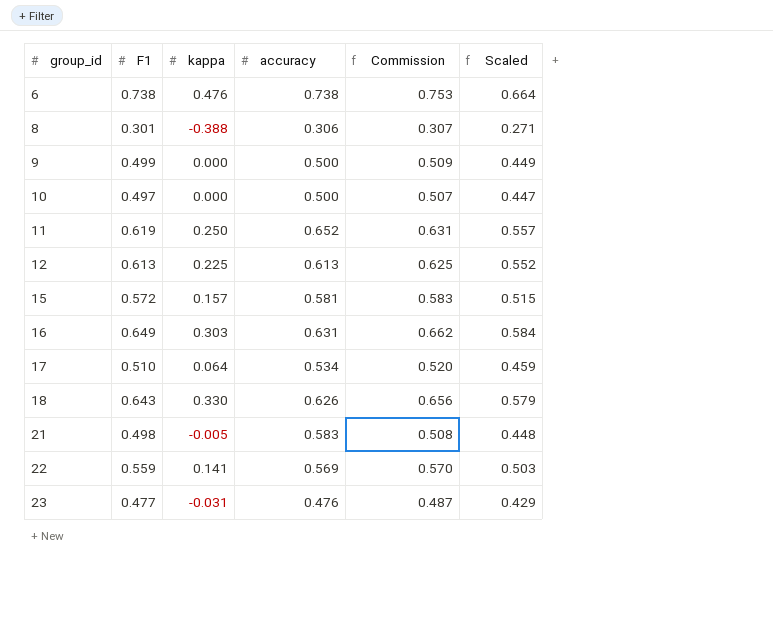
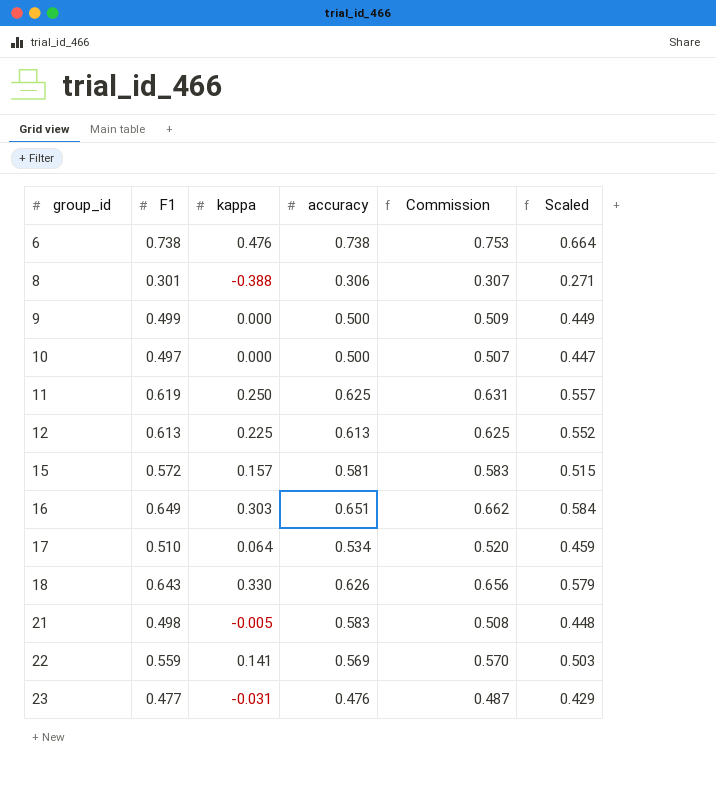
11 | accuracy: 0.652 -> 0.625
16 | accuracy: 0.631 -> 0.651

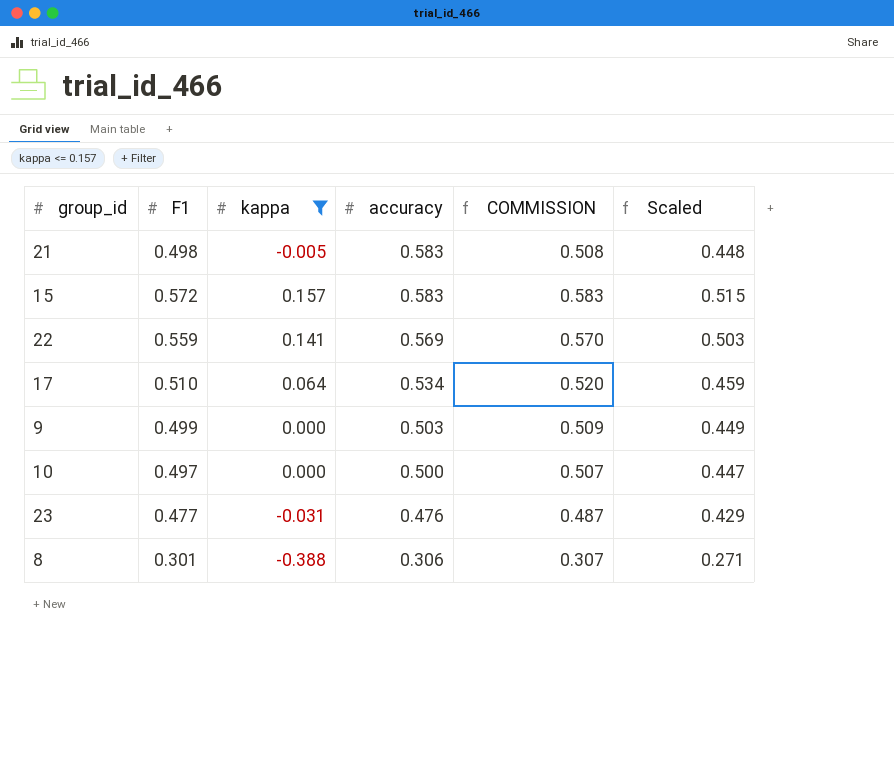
filter: none -> kappa <= 0.157
row order: group_id ascending -> accuracy descending
column name: Commission -> COMMISSION
15 | accuracy: 0.581 -> 0.583
9 | accuracy: 0.500 -> 0.503

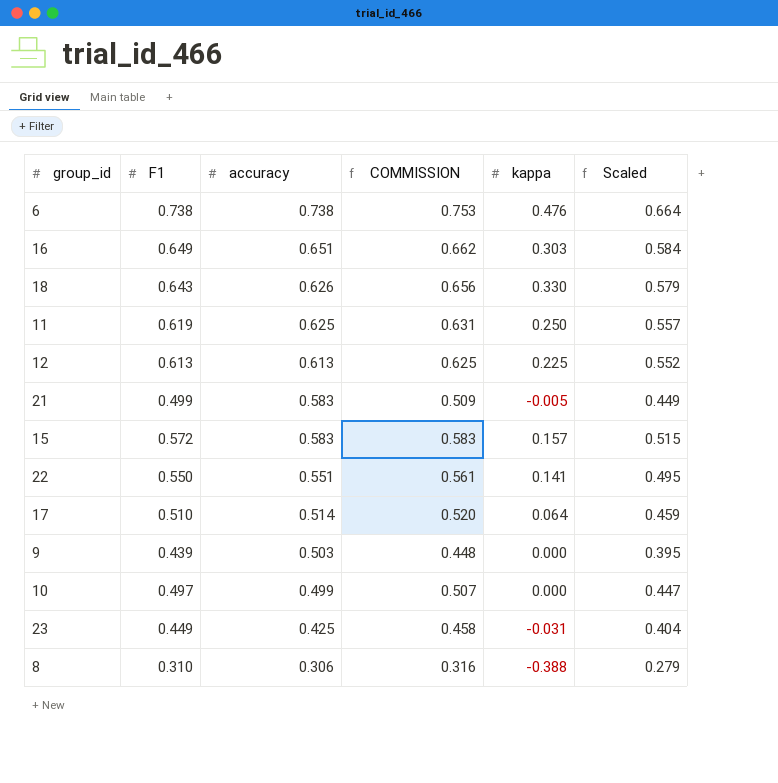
filter: kappa <= 0.157 -> none
column kappa | position: 3 -> 5
21 | F1: 0.498 -> 0.499
21 | COMMISSION: 0.508 -> 0.509
21 | Scaled: 0.448 -> 0.449
22 | F1: 0.559 -> 0.550
22 | accuracy: 0.569 -> 0.551
22 | COMMISSION: 0.570 -> 0.561
22 | Scaled: 0.503 -> 0.495
17 | accuracy: 0.534 -> 0.514
9 | F1: 0.499 -> 0.439
9 | COMMISSION: 0.509 -> 0.448
9 | Scaled: 0.449 -> 0.395
10 | accuracy: 0.500 -> 0.499
23 | F1: 0.477 -> 0.449
23 | accuracy: 0.476 -> 0.425
23 | COMMISSION: 0.487 -> 0.458
23 | Scaled: 0.429 -> 0.404
8 | F1: 0.301 -> 0.310
8 | COMMISSION: 0.307 -> 0.316
8 | Scaled: 0.271 -> 0.279

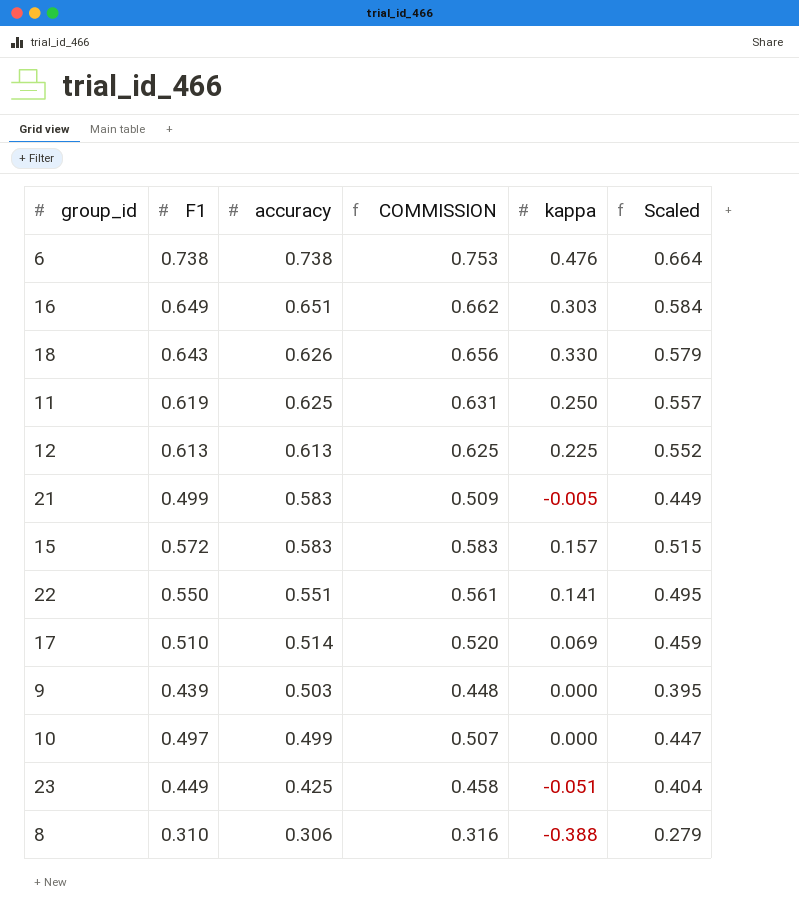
17 | kappa: 0.064 -> 0.069
23 | kappa: -0.031 -> -0.051

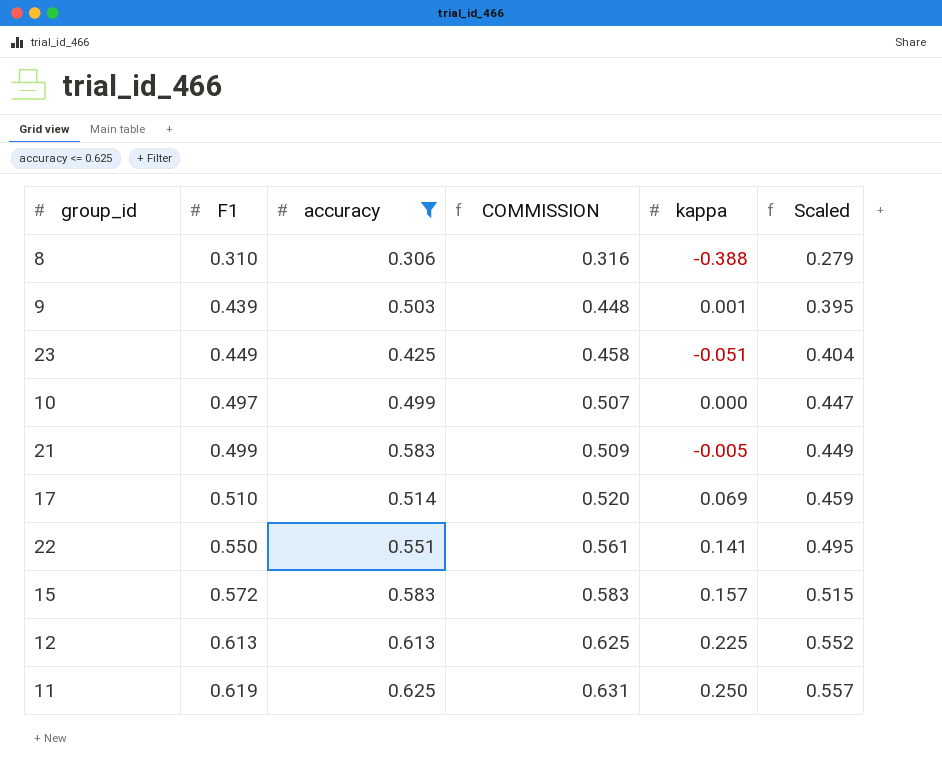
filter: none -> accuracy <= 0.625
row order: accuracy descending -> F1 ascending
9 | kappa: 0.000 -> 0.001

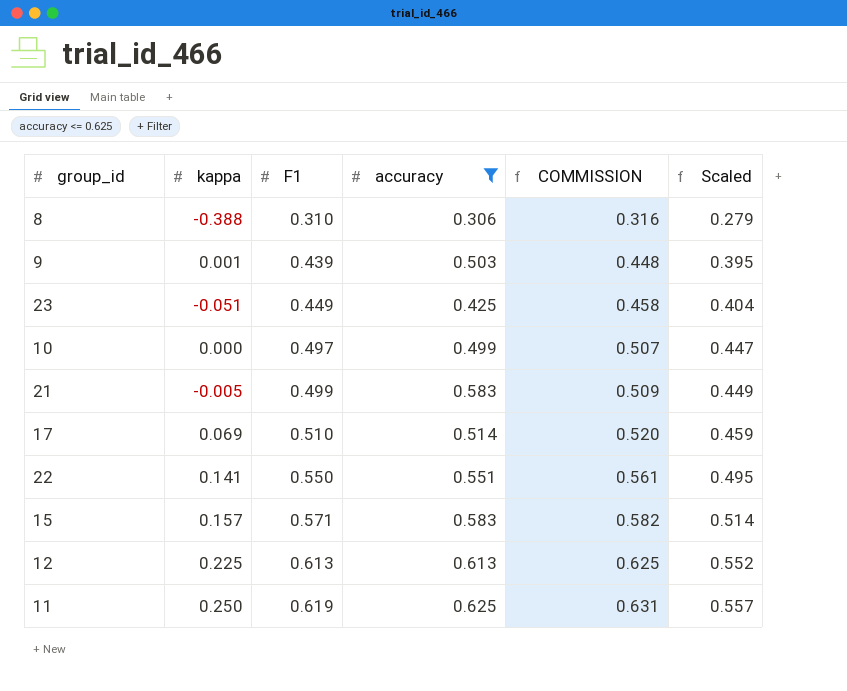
column kappa | position: 5 -> 2
15 | F1: 0.572 -> 0.571
15 | COMMISSION: 0.583 -> 0.582
15 | Scaled: 0.515 -> 0.514

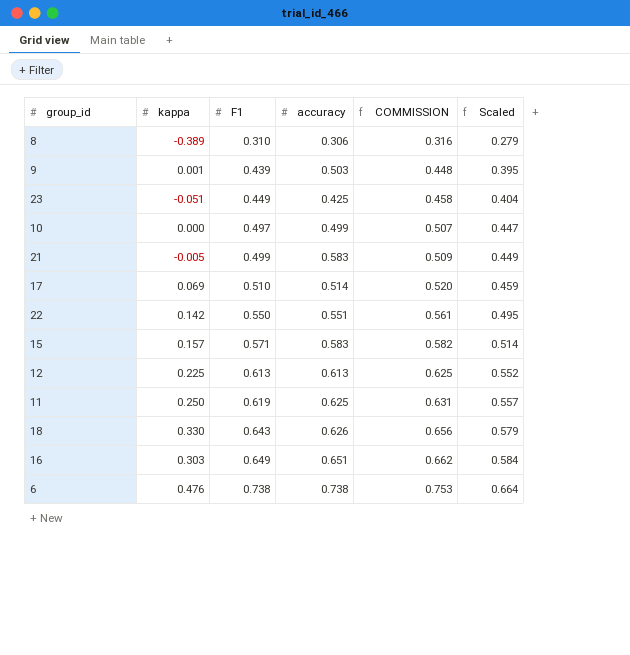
filter: accuracy <= 0.625 -> none
8 | kappa: -0.388 -> -0.389
22 | kappa: 0.141 -> 0.142

